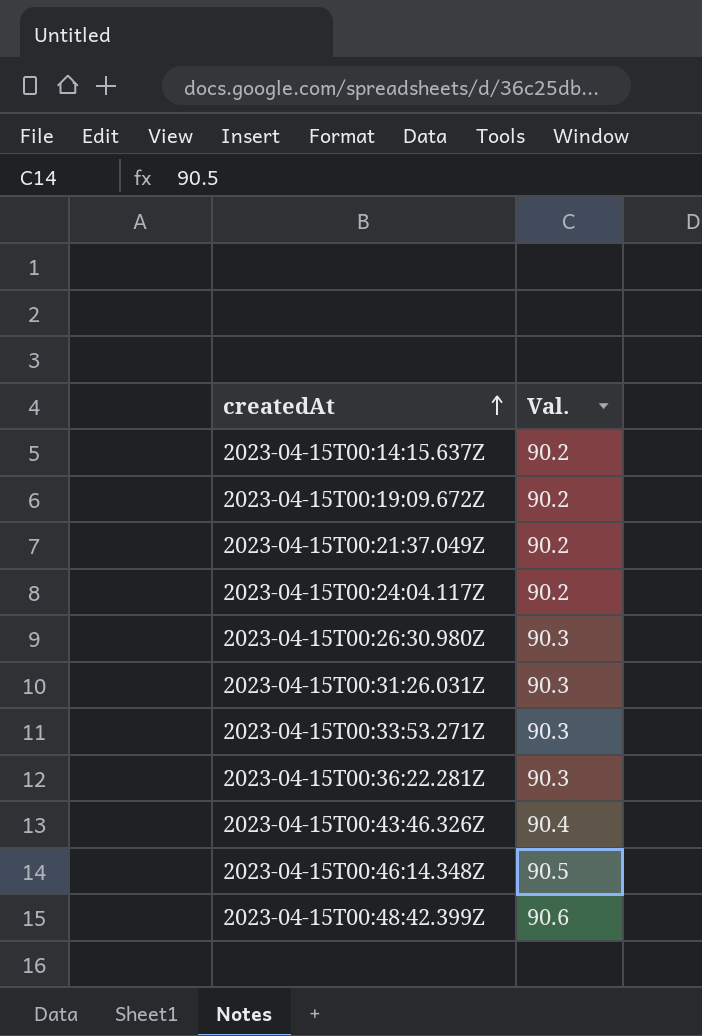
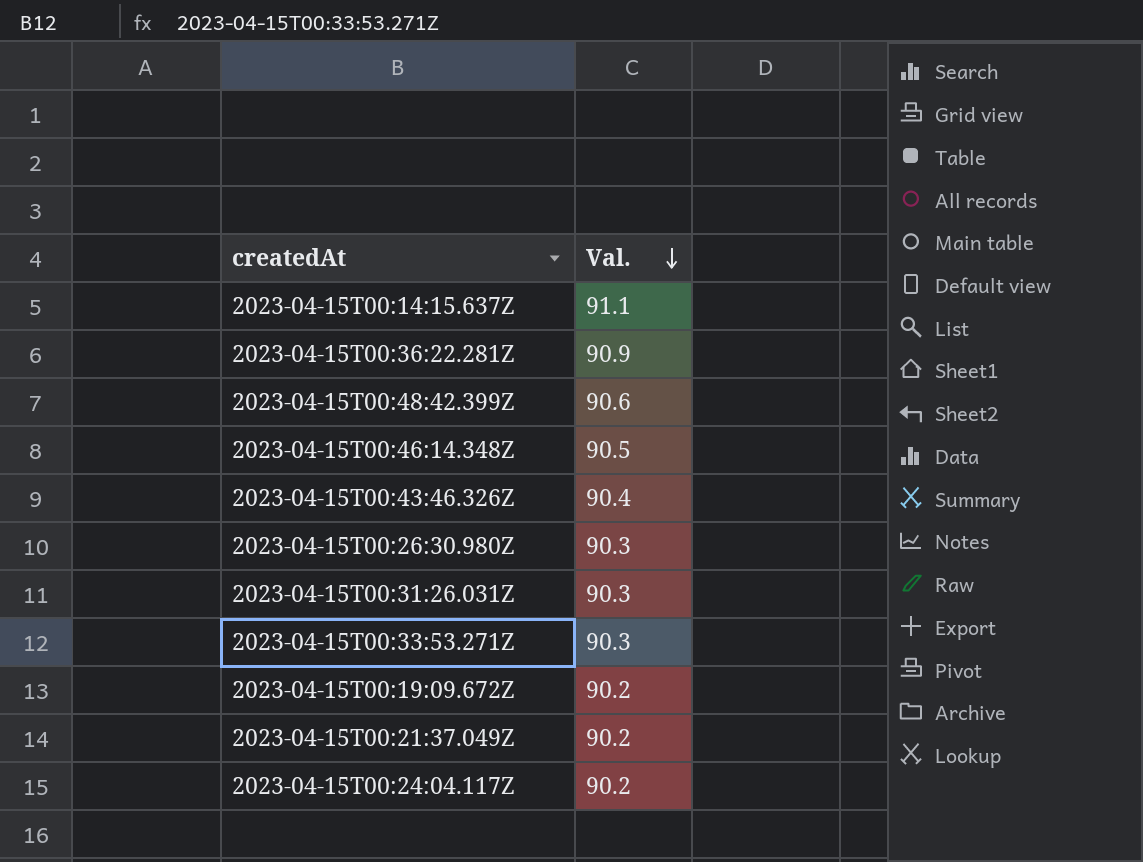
row order: createdAt ascending -> Val. descending
2023-04-15T00:14:15.637Z | Val.: 90.2 -> 91.1
2023-04-15T00:36:22.281Z | Val.: 90.3 -> 90.9

